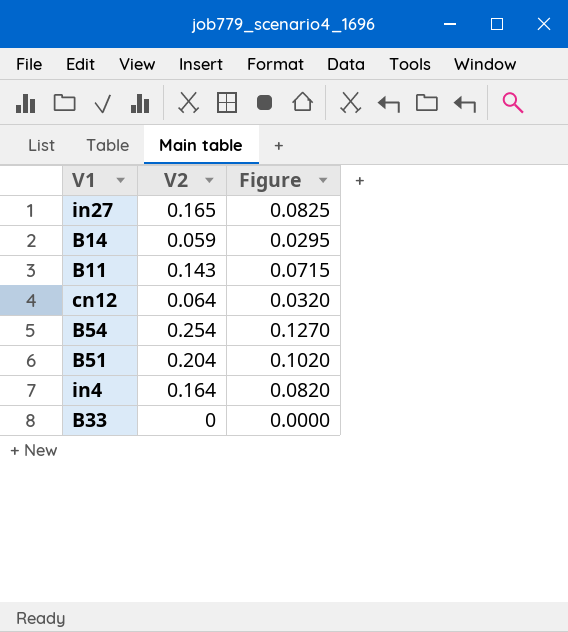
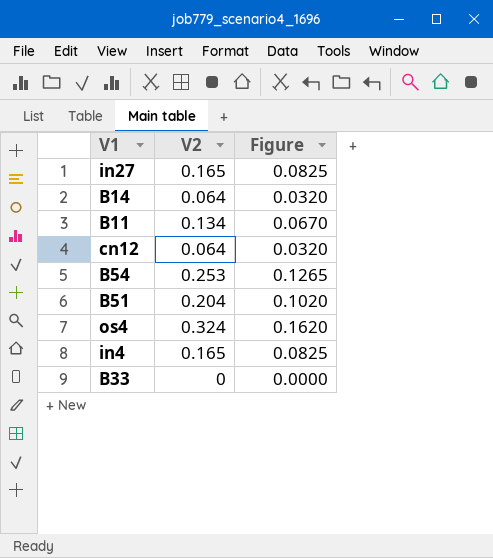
B14 | V2: 0.059 -> 0.064
B14 | Figure: 0.0295 -> 0.0320
B11 | V2: 0.143 -> 0.134
B11 | Figure: 0.0715 -> 0.0670
B54 | V2: 0.254 -> 0.253
B54 | Figure: 0.1270 -> 0.1265
row os4: none -> 0.324 | 0.1620
in4 | V2: 0.164 -> 0.165
in4 | Figure: 0.0820 -> 0.0825

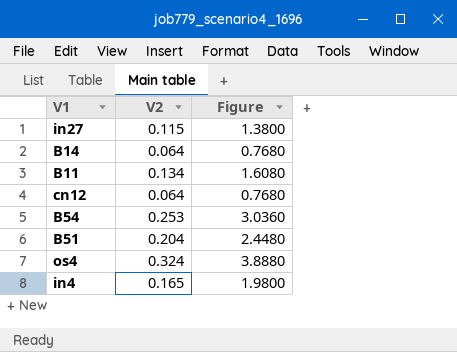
column Figure | formula: [V2] * 0.5 -> [V2] * 12
row B33: 0 | 0.0000 -> none
in27 | V2: 0.165 -> 0.115

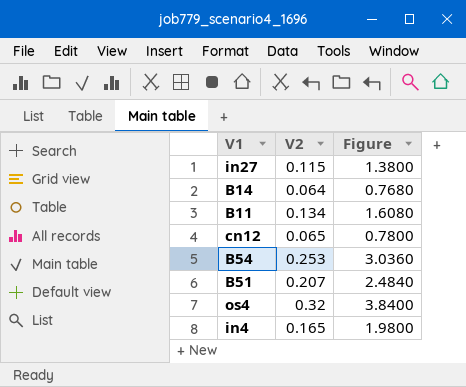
cn12 | V2: 0.064 -> 0.065
cn12 | Figure: 0.7680 -> 0.7800
B51 | V2: 0.204 -> 0.207
B51 | Figure: 2.4480 -> 2.4840
os4 | V2: 0.324 -> 0.32
os4 | Figure: 3.8880 -> 3.8400

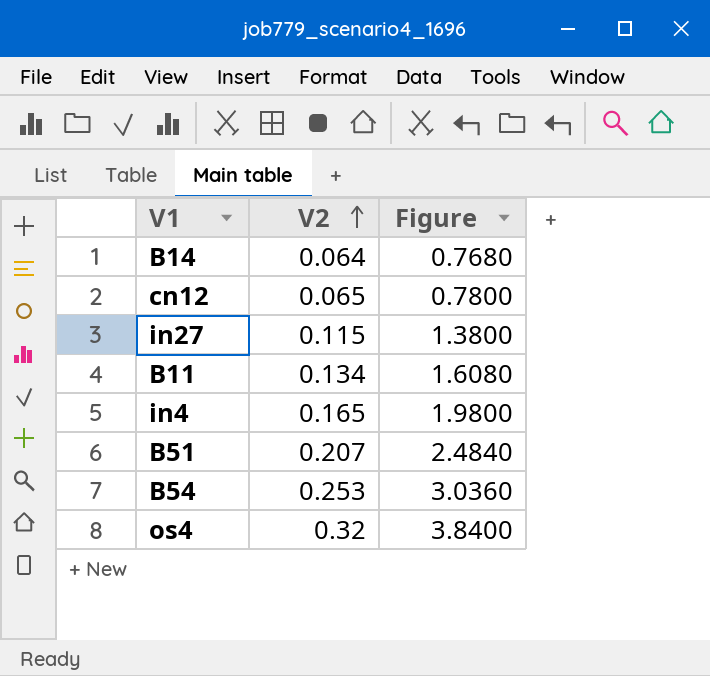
row order: none -> V2 ascending

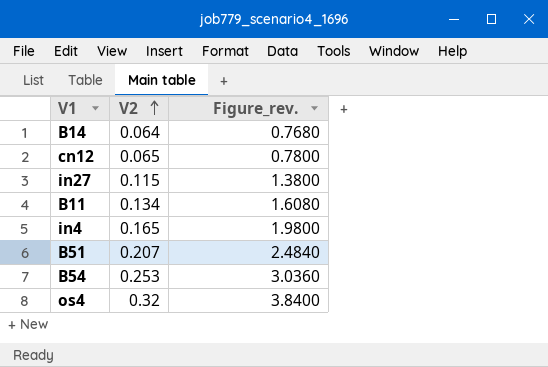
column name: Figure -> Figure_rev.

